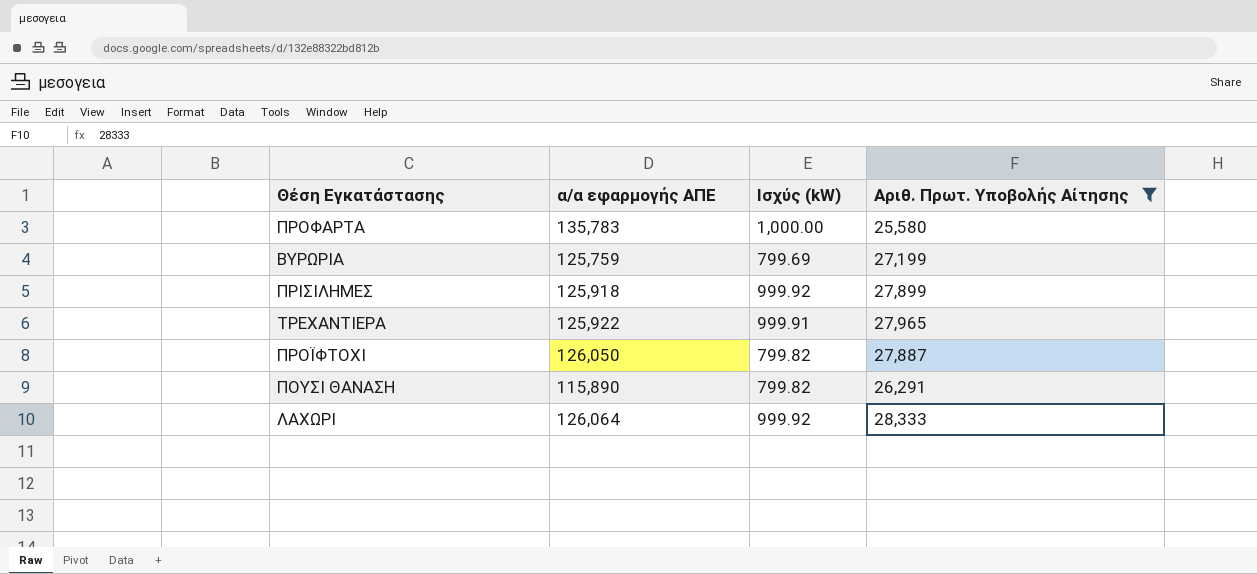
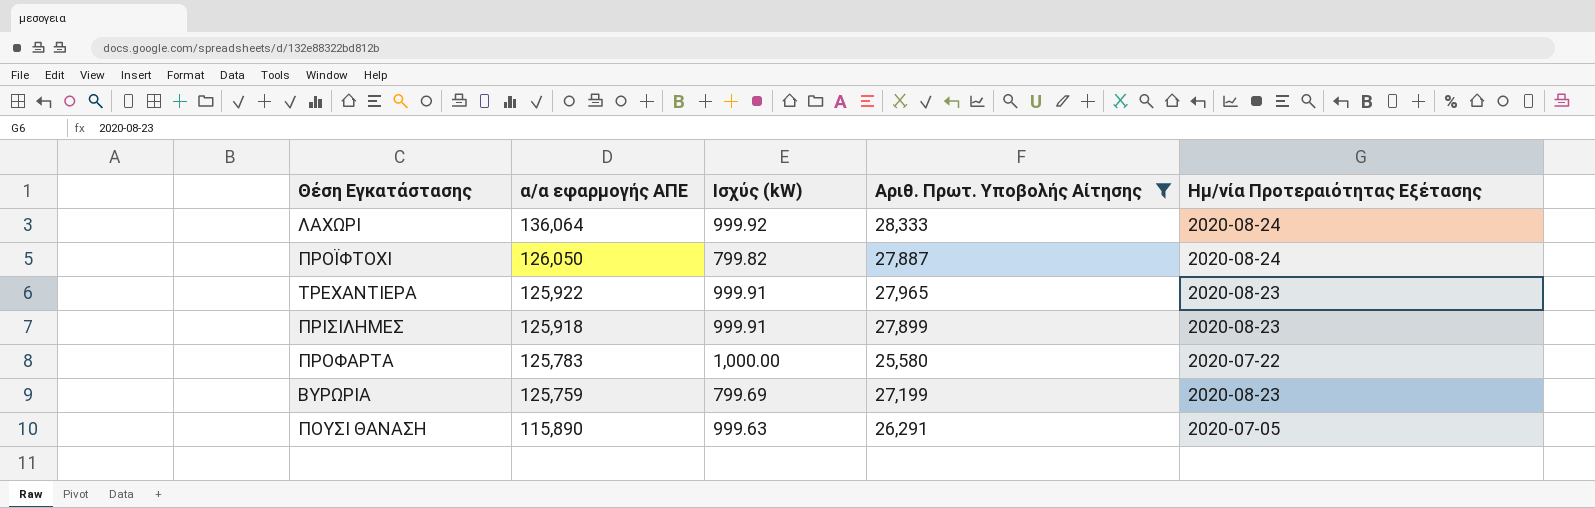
row order: none -> α/α εφαρμογής ΑΠΕ descending
column Ημ/νία Προτεραιότητας Εξέτασης | position: none -> 5
ΛΑΧΩΡΙ | α/α εφαρμογής ΑΠΕ: 126,064 -> 136,064
ΠΡΙΣΙΛΗΜΕΣ | Ισχύς (kW): 999.92 -> 999.91
ΠΡΟΦΑΡΤΑ | α/α εφαρμογής ΑΠΕ: 135,783 -> 125,783
ΠΟΥΣΙ ΘΑΝΑΣΗ | Ισχύς (kW): 799.82 -> 999.63

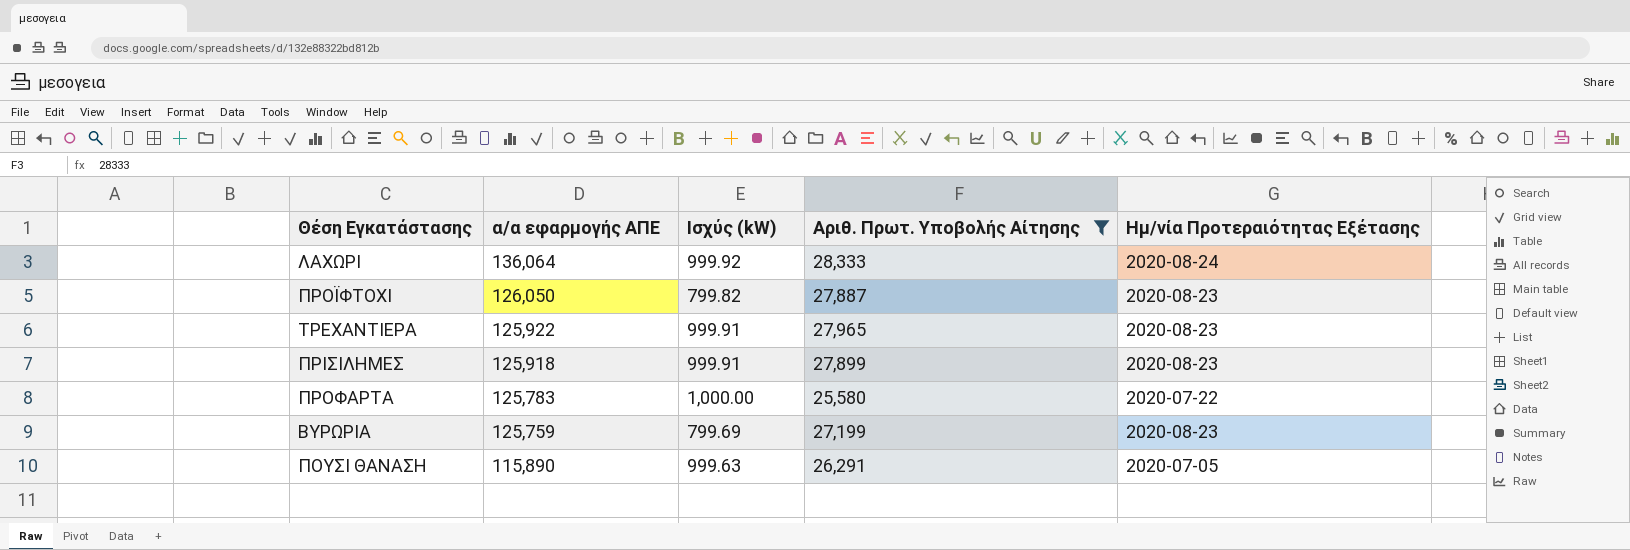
ΠΡΟΪΦΤΟΧΙ | Ημ/νία Προτεραιότητας Εξέτασης: 2020-08-24 -> 2020-08-23

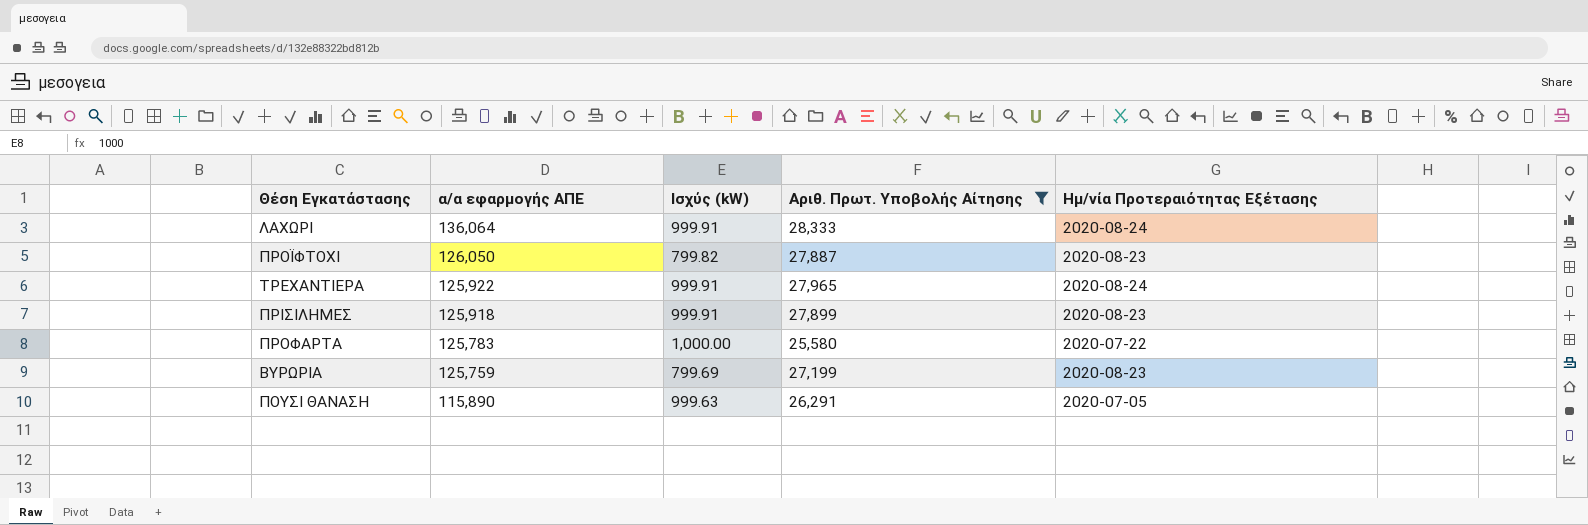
ΛΑΧΩΡΙ | Ισχύς (kW): 999.92 -> 999.91
ΤΡΕΧΑΝΤΙΕΡΑ | Ημ/νία Προτεραιότητας Εξέτασης: 2020-08-23 -> 2020-08-24

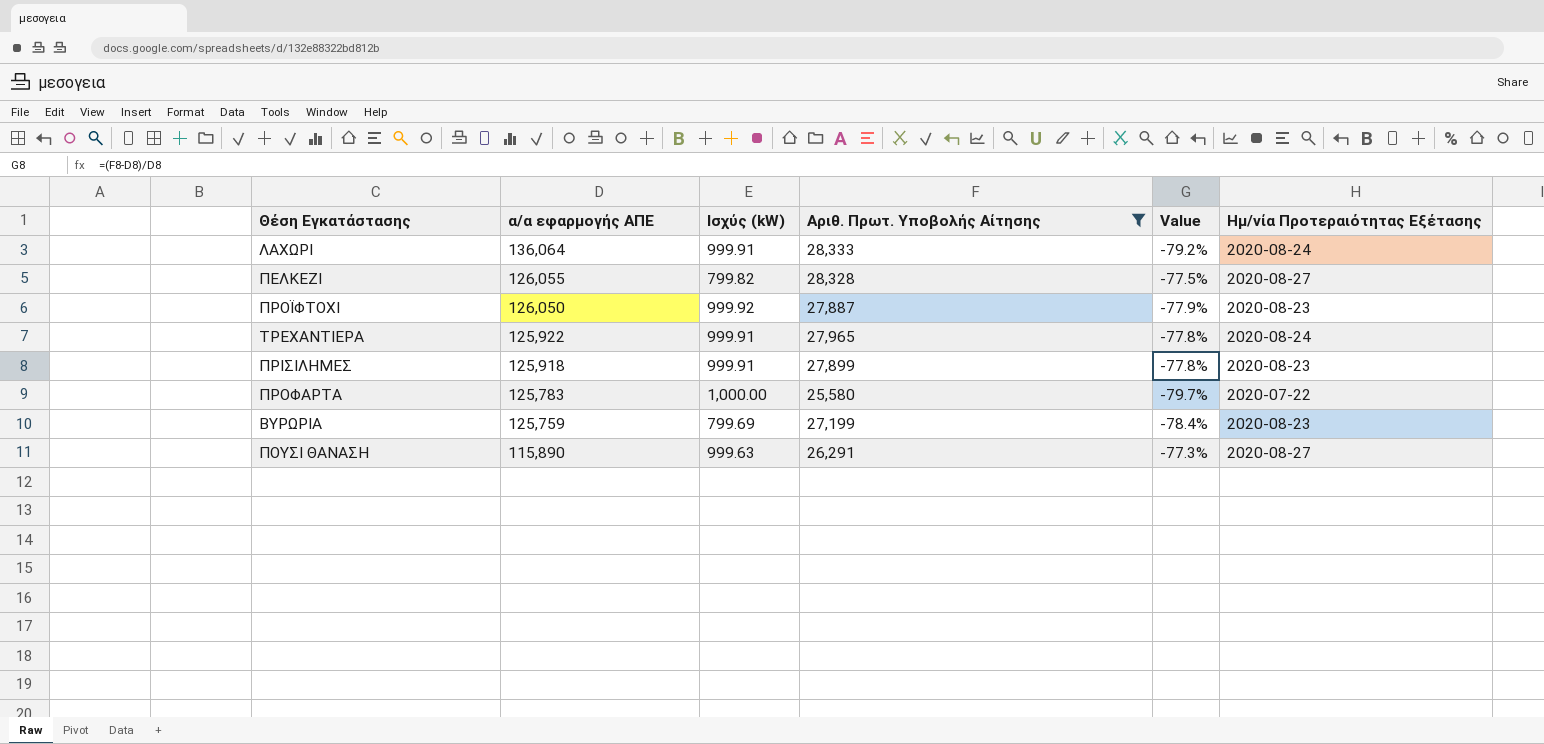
column Value | formula: none -> ([Αριθ. Πρωτ. Υποβολής Αίτησης] - [α/α εφαρμογής ΑΠΕ]) / [α/α εφαρμογής ΑΠΕ]
row ΠΕΛΚΕΖΙ: none -> 126,055 | 799.82 | 28,328 | -77.5% | 2020-08-27
ΠΡΟΪΦΤΟΧΙ | Ισχύς (kW): 799.82 -> 999.92
ΠΟΥΣΙ ΘΑΝΑΣΗ | Ημ/νία Προτεραιότητας Εξέτασης: 2020-07-05 -> 2020-08-27

